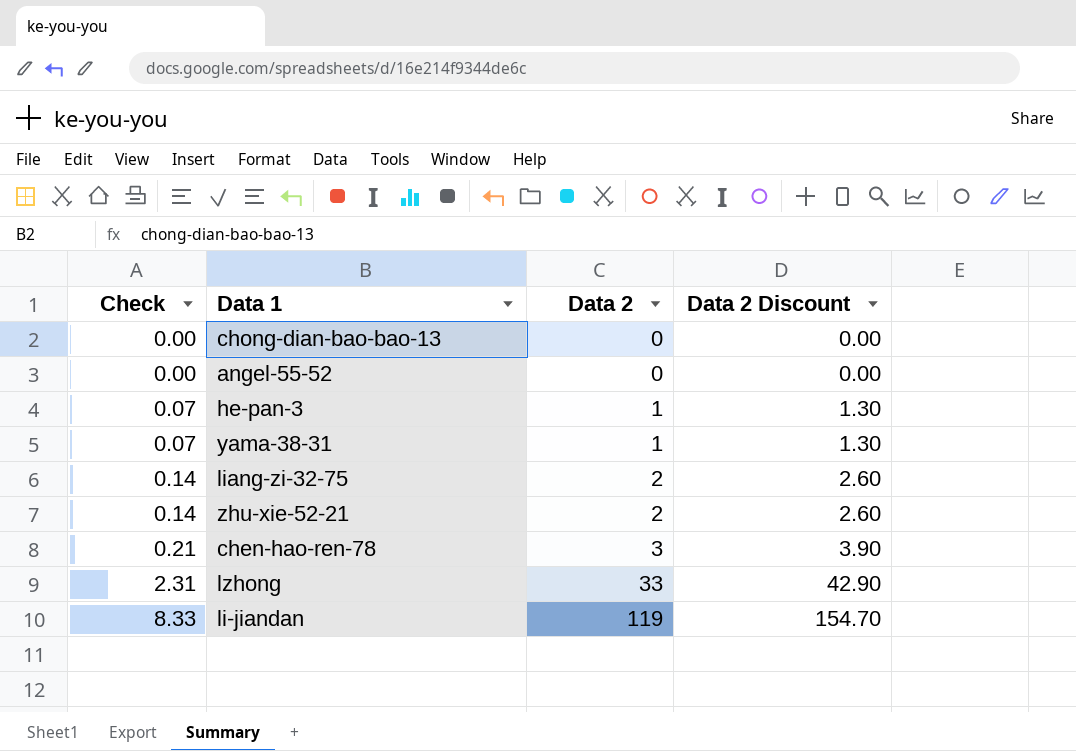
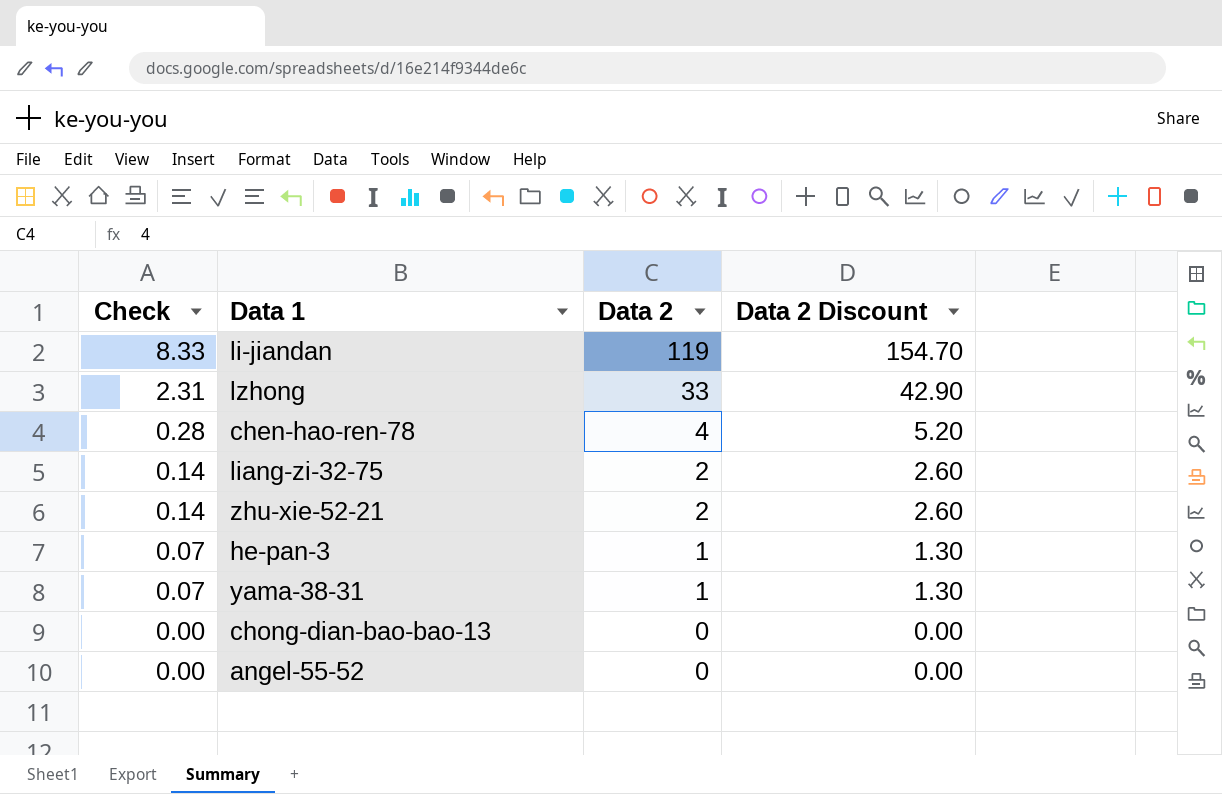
row order: Check ascending -> Check descending
chen-hao-ren-78 | Check: 0.21 -> 0.28
chen-hao-ren-78 | Data 2: 3 -> 4
chen-hao-ren-78 | Data 2 Discount: 3.90 -> 5.20

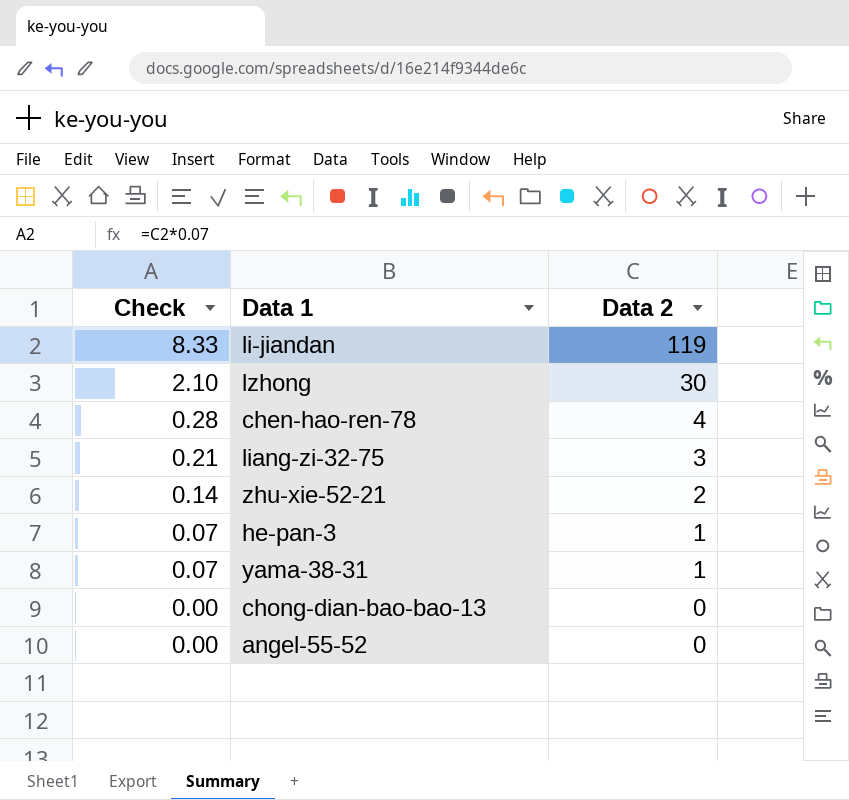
column Data 2 Discount | formula: [Data 2] * 1.3 -> none
lzhong | Check: 2.31 -> 2.10
lzhong | Data 2: 33 -> 30
liang-zi-32-75 | Check: 0.14 -> 0.21
liang-zi-32-75 | Data 2: 2 -> 3

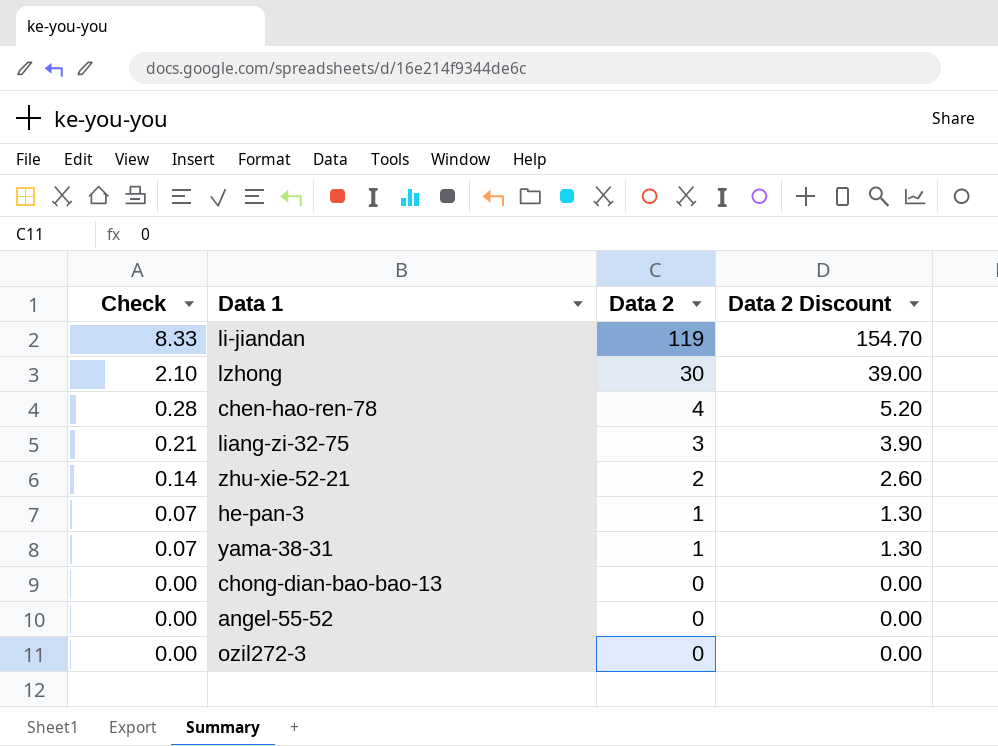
column Data 2 Discount | formula: none -> [Data 2] * 1.3
row ozil272-3: none -> 0.00 | 0 | 0.00

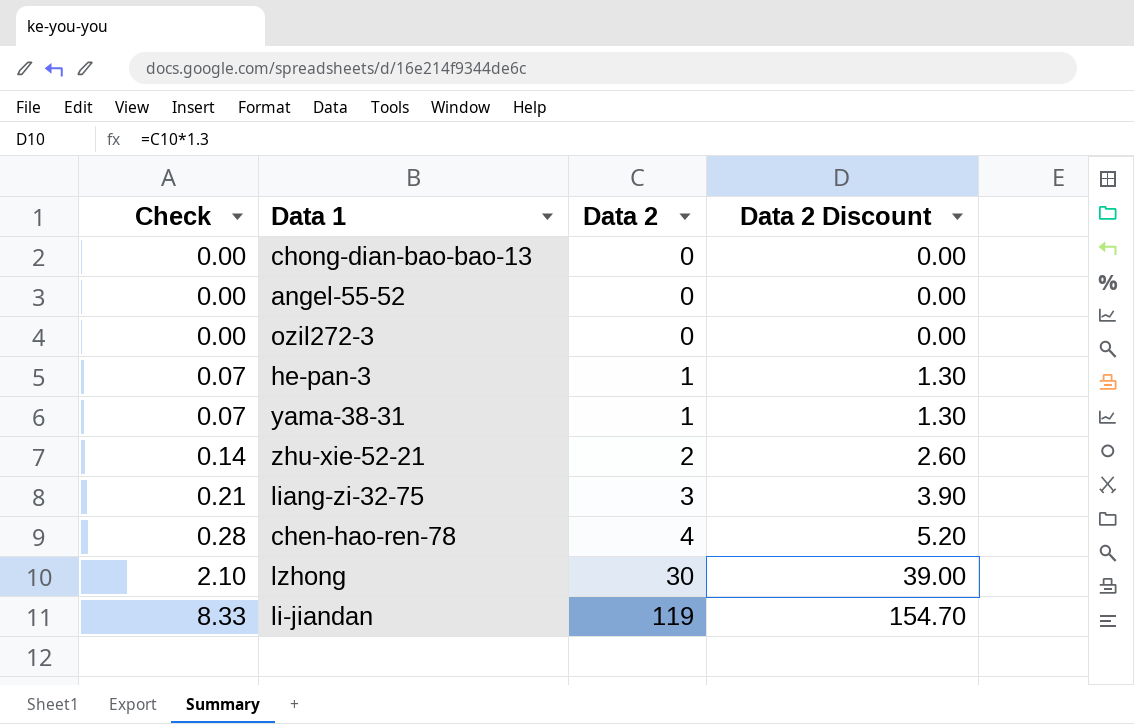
row order: Check descending -> Check ascending

